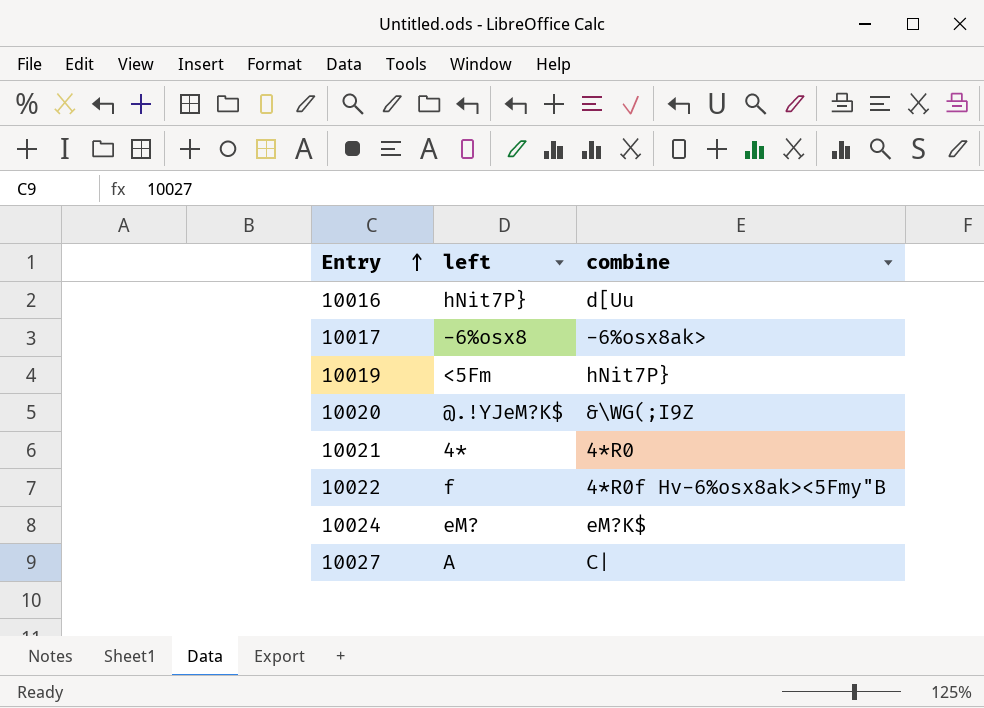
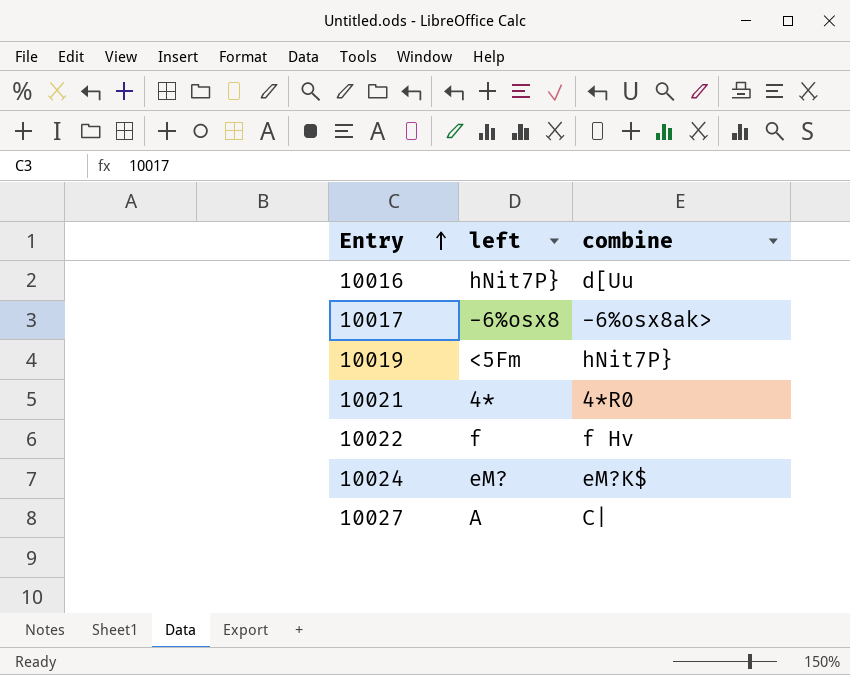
row 10020: @.!YJeM?K$ | &\WG(;I9Z -> none
10022 | combine: 4*R0f Hv-6%osx8ak><5Fmy"B -> f Hv

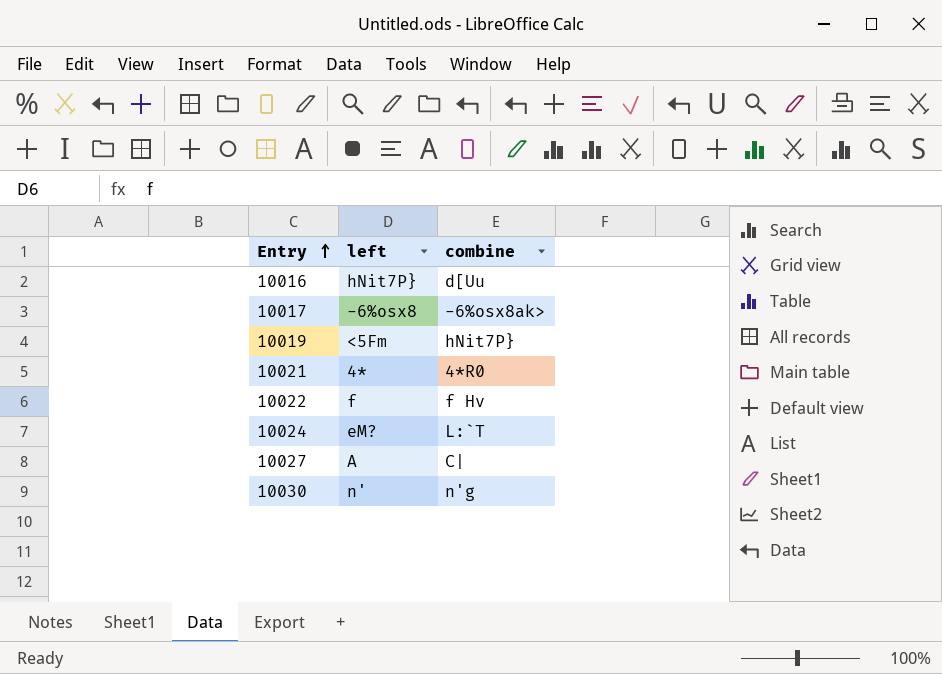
10024 | combine: eM?K$ -> L:`T
row 10030: none -> n' | n'g

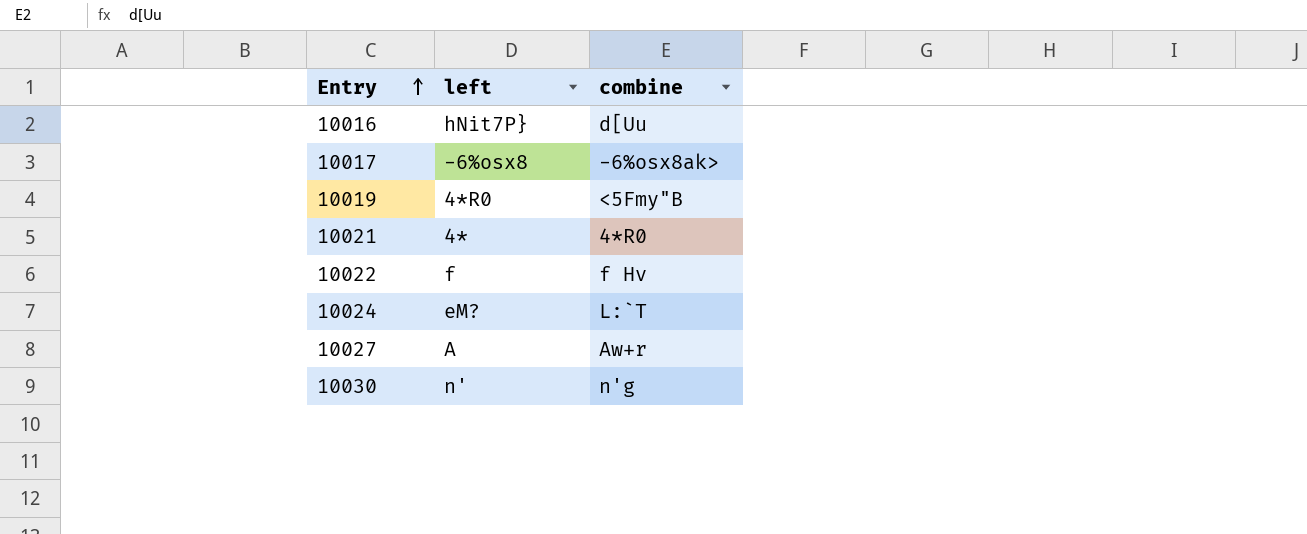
10019 | left: <5Fm -> 4*R0
10019 | combine: hNit7P} -> <5Fmy"B
10027 | combine: C| -> Aw+r

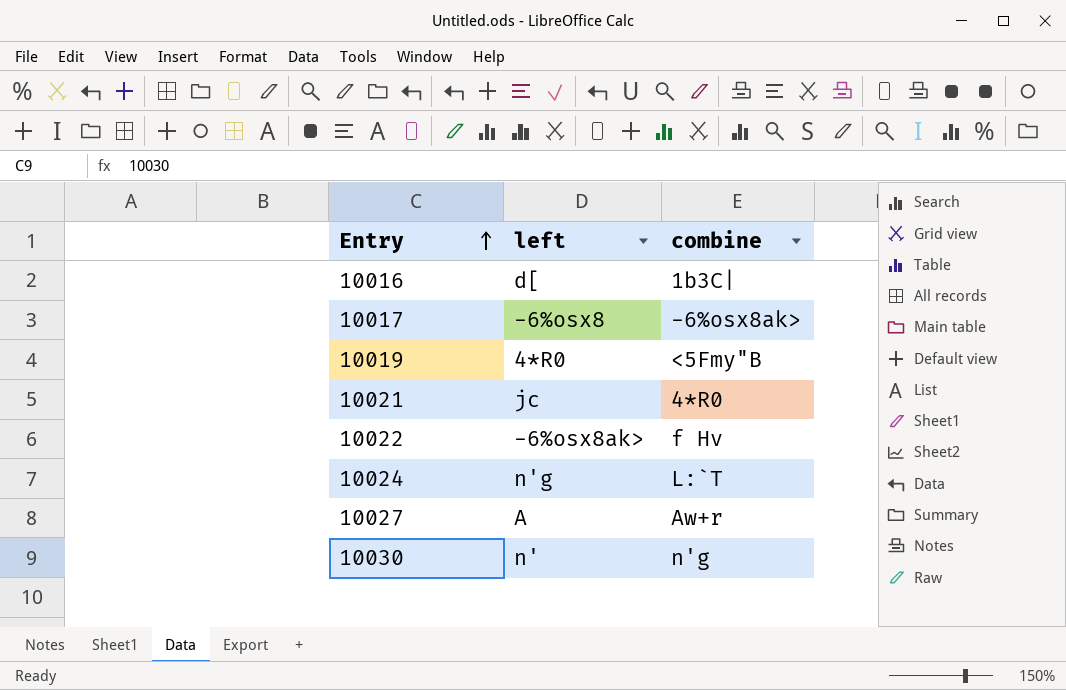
10016 | left: hNit7P} -> d[
10016 | combine: d[Uu -> 1b3C|
10021 | left: 4* -> jc
10022 | left: f -> -6%osx8ak>
10024 | left: eM? -> n'g

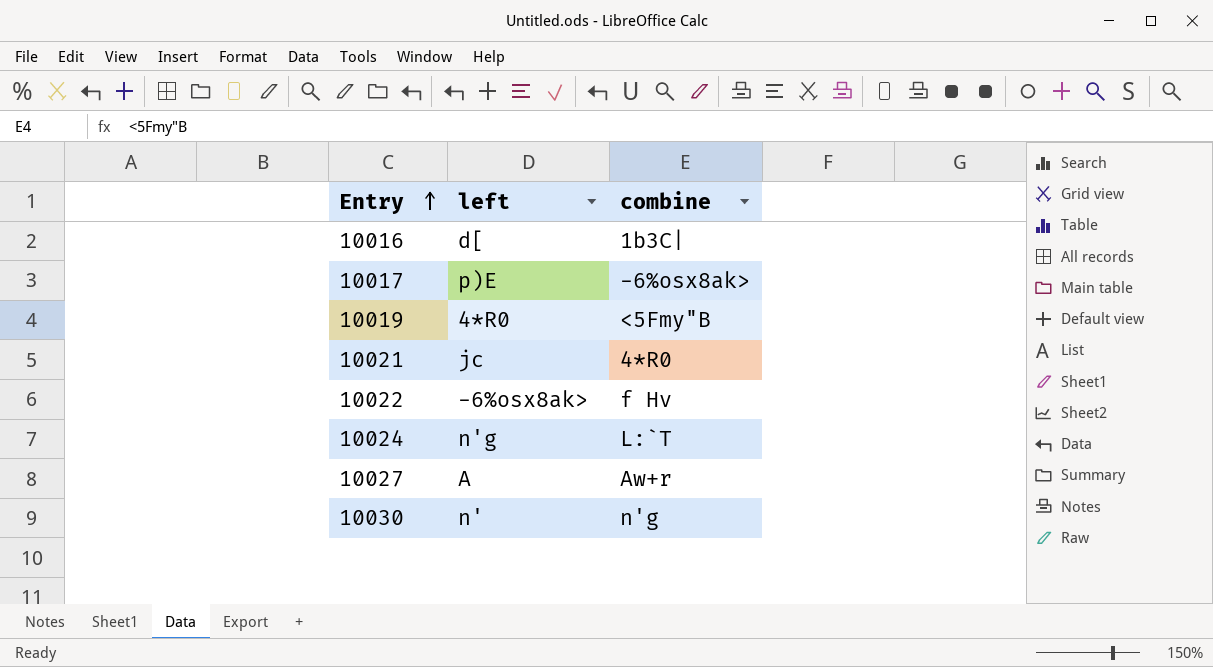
10017 | left: -6%osx8 -> p)E

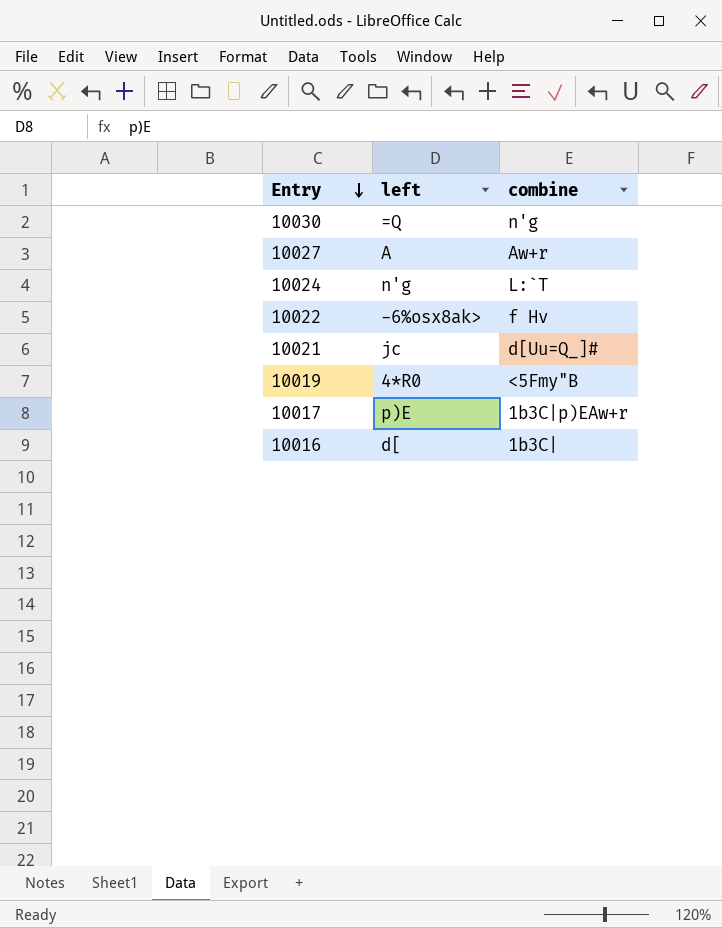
row order: Entry ascending -> Entry descending
10030 | left: n' -> =Q
10021 | combine: 4*R0 -> d[Uu=Q_]#
10017 | combine: -6%osx8ak> -> 1b3C|p)EAw+r

